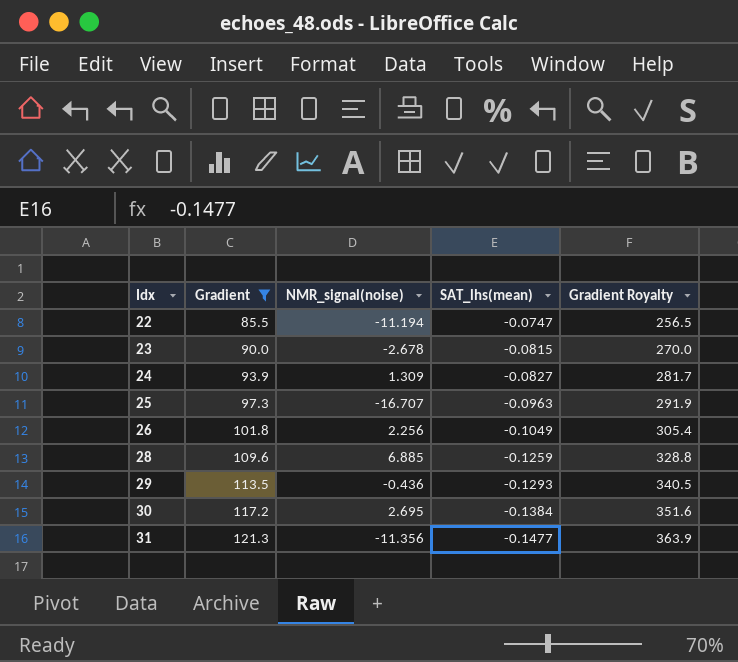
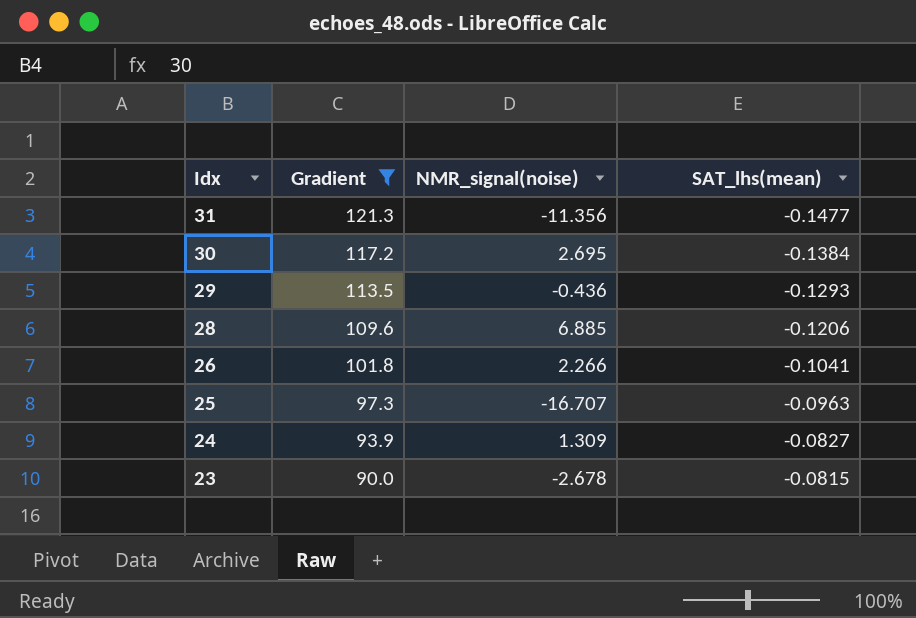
row order: Idx ascending -> Idx descending
column Gradient Royalty | formula: [Gradient] * 3 -> none
row 22: 85.5 | -11.194 | -0.0747 | 256.5 -> none
28 | SAT_lhs(mean): -0.1259 -> -0.1206
26 | NMR_signal(noise): 2.256 -> 2.266
26 | SAT_lhs(mean): -0.1049 -> -0.1041

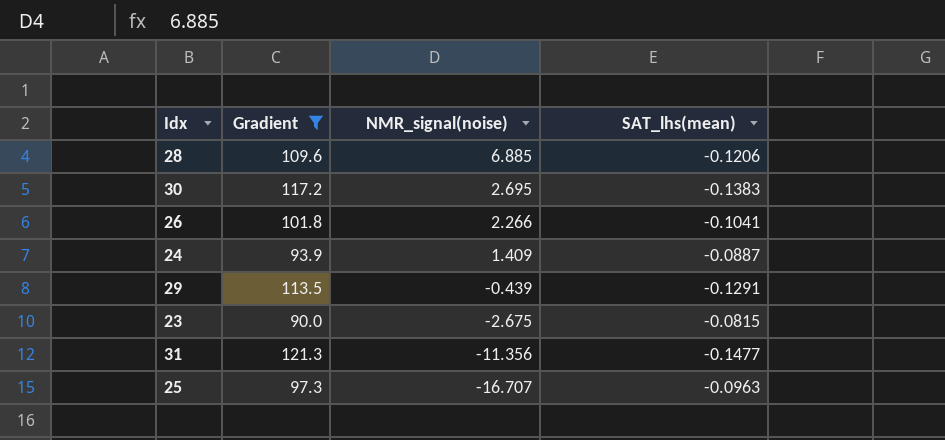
row order: Idx descending -> NMR_signal(noise) descending
30 | SAT_lhs(mean): -0.1384 -> -0.1383
24 | NMR_signal(noise): 1.309 -> 1.409
24 | SAT_lhs(mean): -0.0827 -> -0.0887
29 | NMR_signal(noise): -0.436 -> -0.439
29 | SAT_lhs(mean): -0.1293 -> -0.1291
23 | NMR_signal(noise): -2.678 -> -2.675

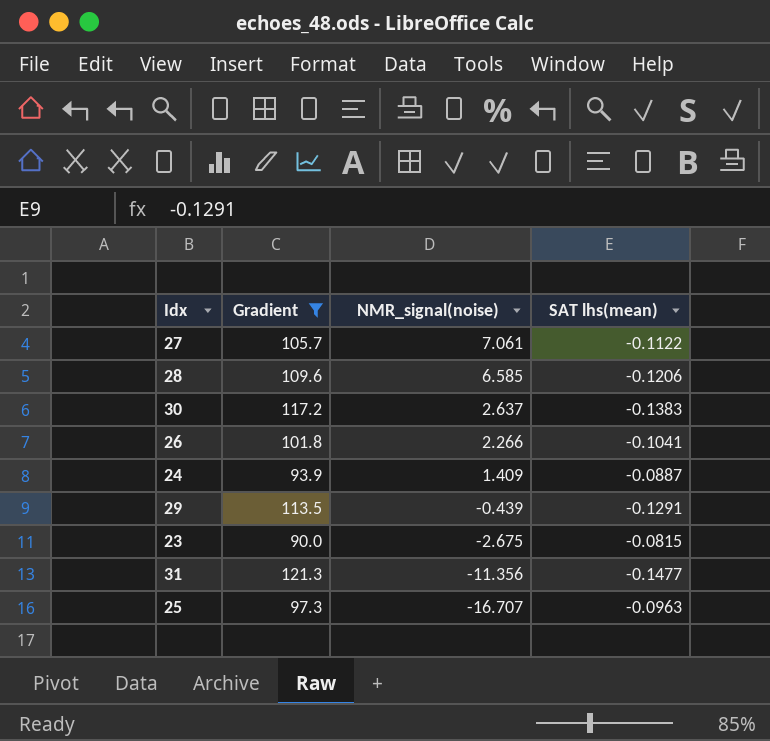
column name: SAT_lhs(mean) -> SAT lhs(mean)
row 27: none -> 105.7 | 7.061 | -0.1122
28 | NMR_signal(noise): 6.885 -> 6.585
30 | NMR_signal(noise): 2.695 -> 2.637

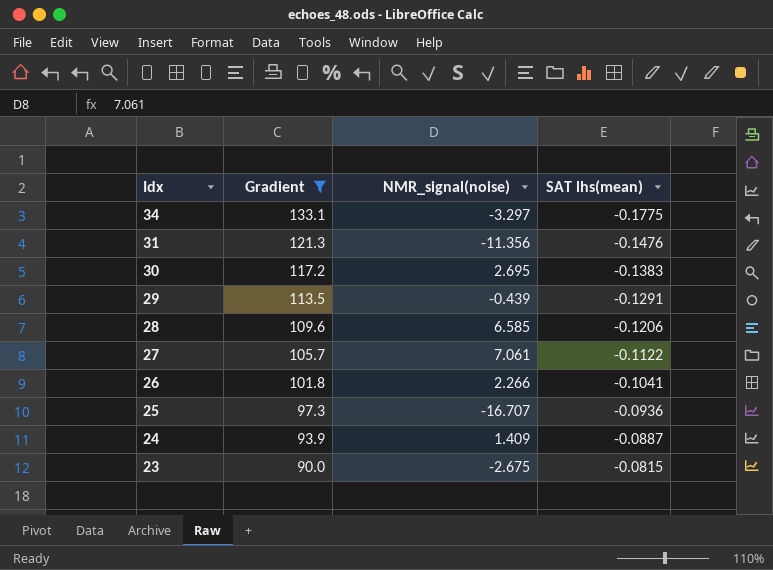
row order: NMR_signal(noise) descending -> Idx descending
row 34: none -> 133.1 | -3.297 | -0.1775
31 | SAT lhs(mean): -0.1477 -> -0.1476
30 | NMR_signal(noise): 2.637 -> 2.695
25 | SAT lhs(mean): -0.0963 -> -0.0936

